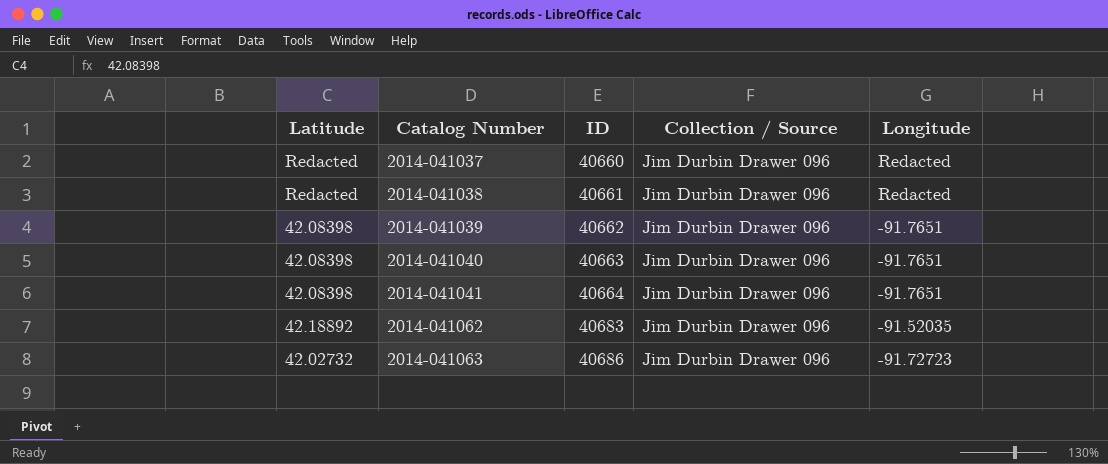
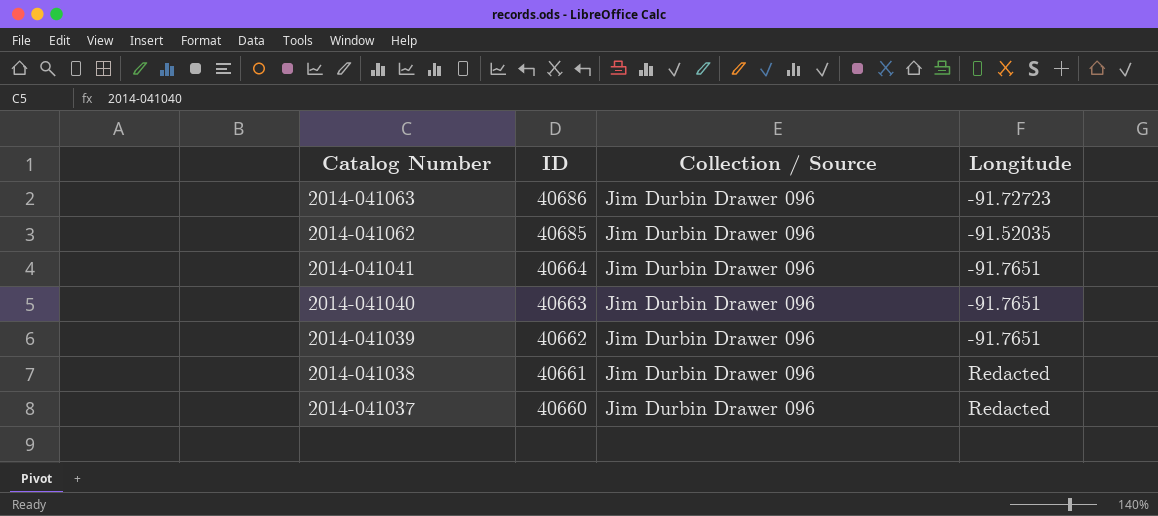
row order: Catalog Number ascending -> Catalog Number descending
column Latitude | position: 1 -> none
2014-041062 | ID: 40683 -> 40685

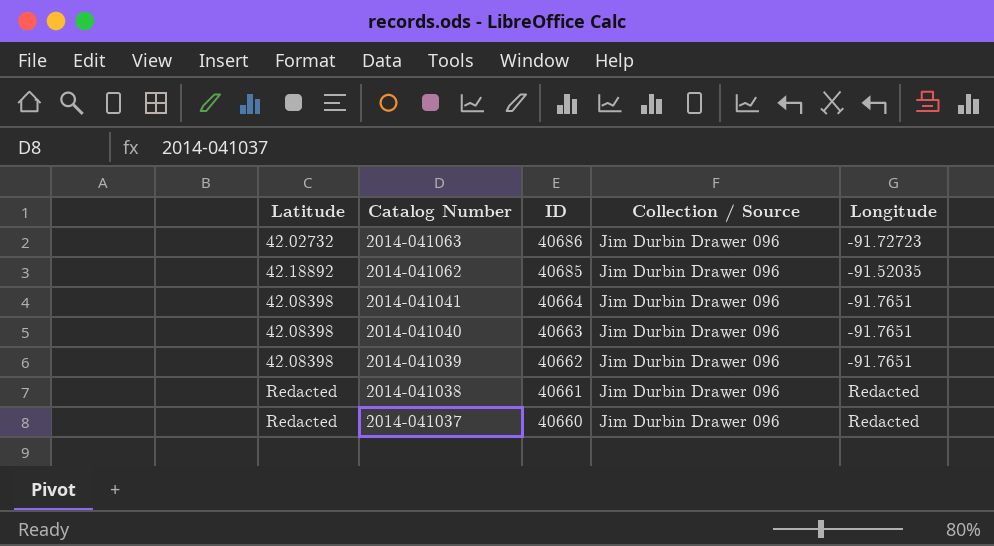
column Latitude | position: none -> 1

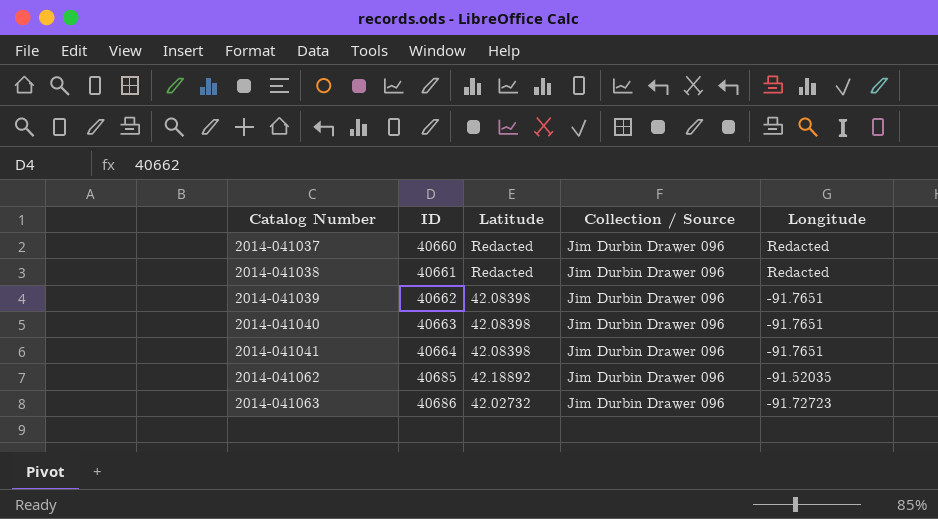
row order: Catalog Number descending -> Catalog Number ascending
column Latitude | position: 1 -> 3

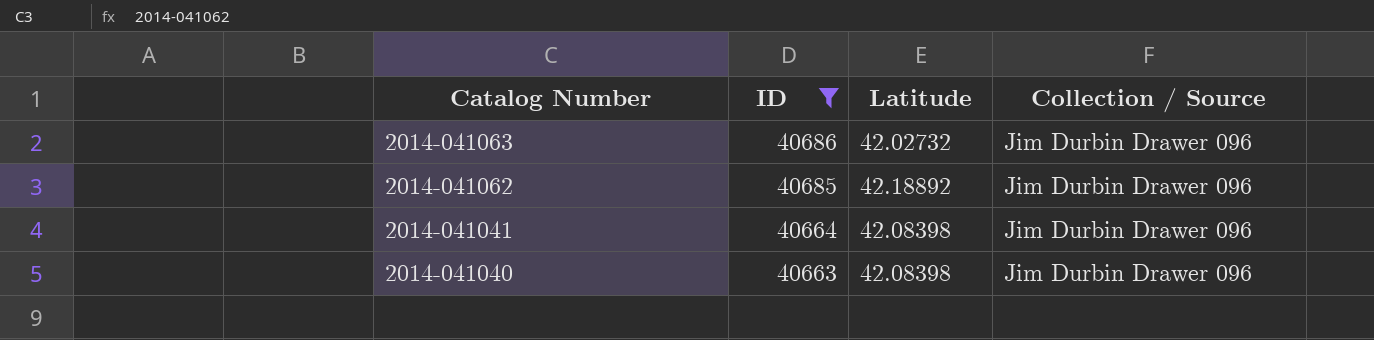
filter: none -> ID >= 40663
row order: Catalog Number ascending -> Catalog Number descending
column Longitude | position: 5 -> none

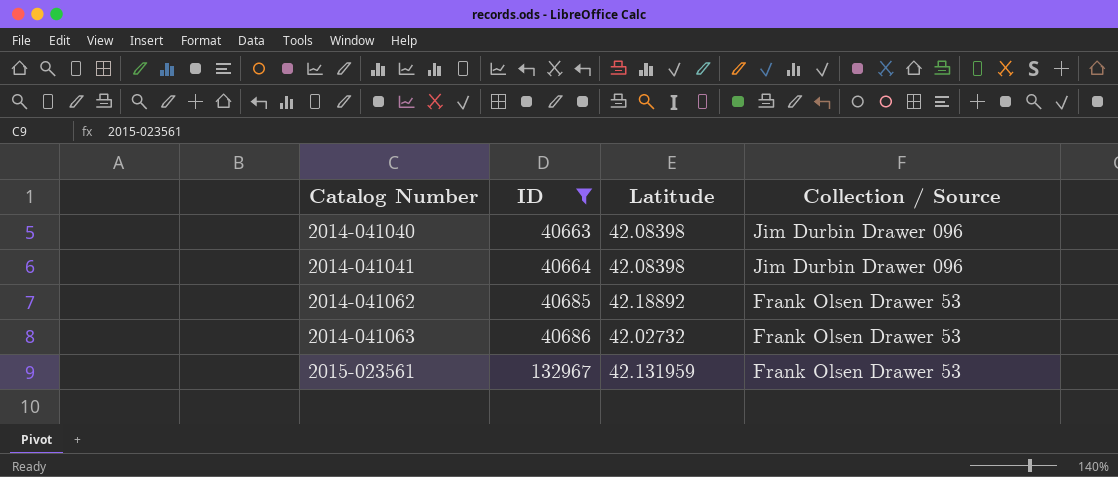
row order: Catalog Number descending -> Catalog Number ascending
2014-041062 | Collection / Source: Jim Durbin Drawer 096 -> Frank Olsen Drawer 53
2014-041063 | Collection / Source: Jim Durbin Drawer 096 -> Frank Olsen Drawer 53
row 2015-023561: none -> 132967 | 42.131959 | Frank Olsen Drawer 53

